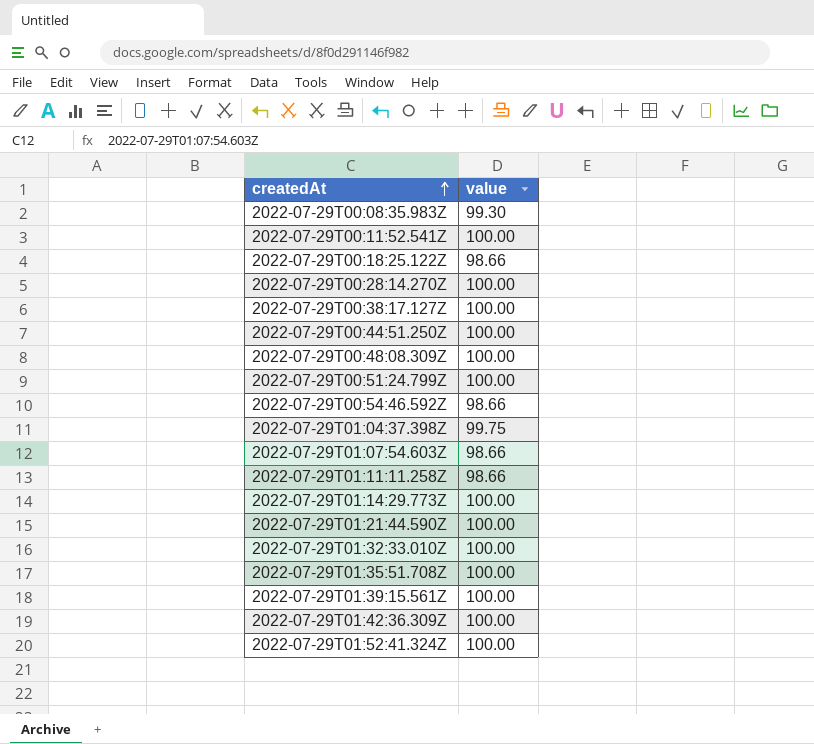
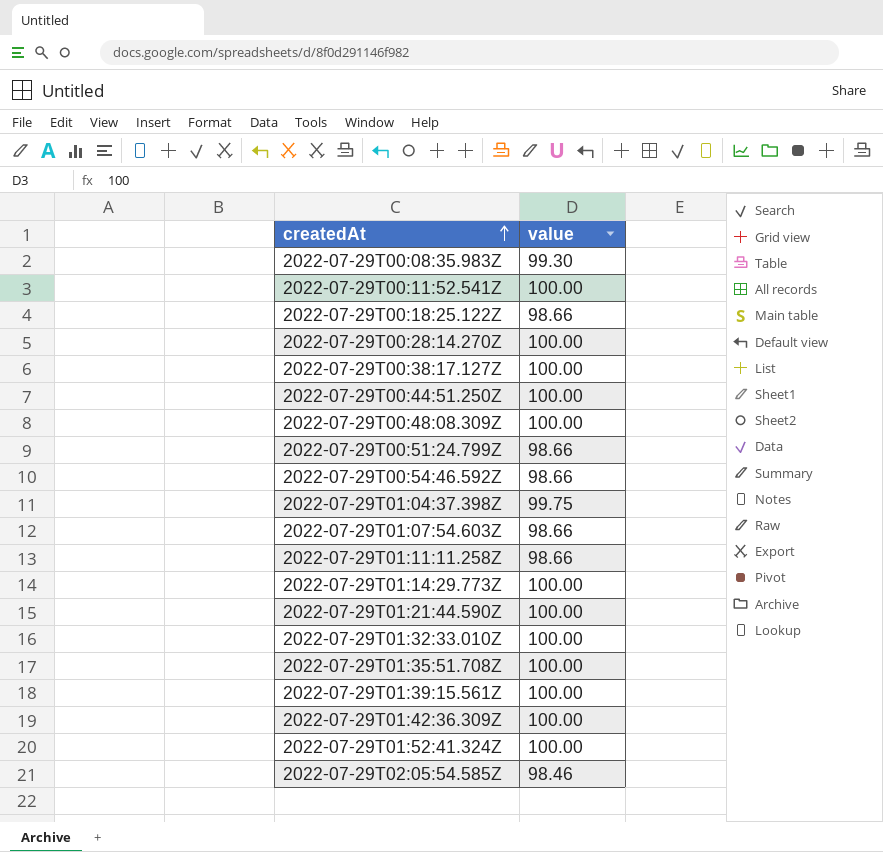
2022-07-29T00:51:24.799Z | value: 100.00 -> 98.66
row 2022-07-29T02:05:54.585Z: none -> 98.46

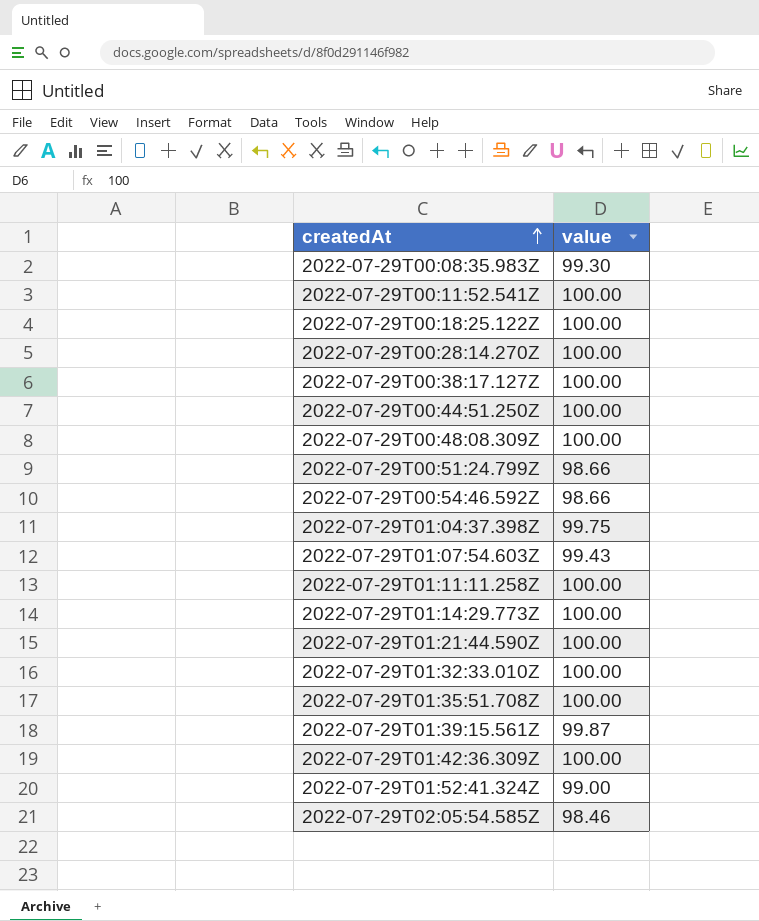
2022-07-29T00:18:25.122Z | value: 98.66 -> 100.00
2022-07-29T01:07:54.603Z | value: 98.66 -> 99.43
2022-07-29T01:11:11.258Z | value: 98.66 -> 100.00
2022-07-29T01:39:15.561Z | value: 100.00 -> 99.87
2022-07-29T01:52:41.324Z | value: 100.00 -> 99.00

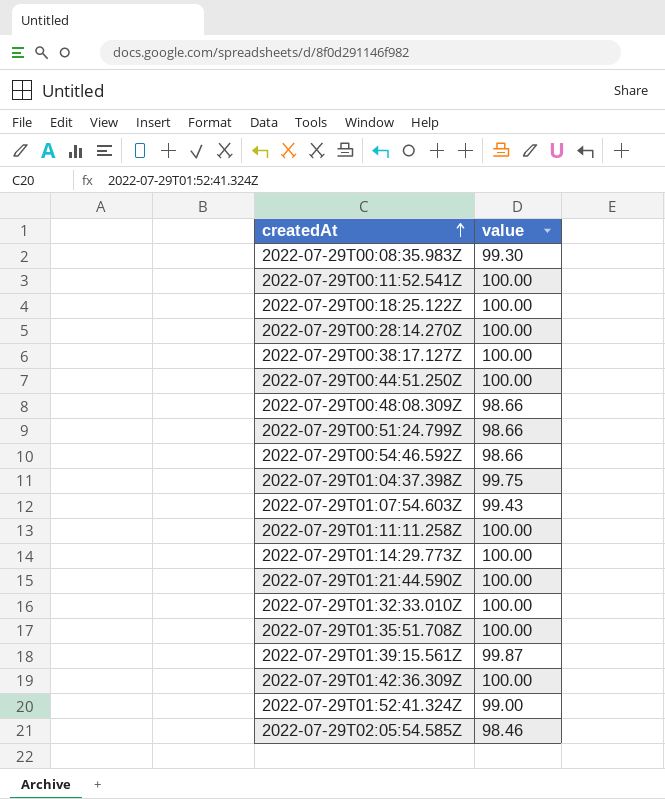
2022-07-29T00:48:08.309Z | value: 100.00 -> 98.66

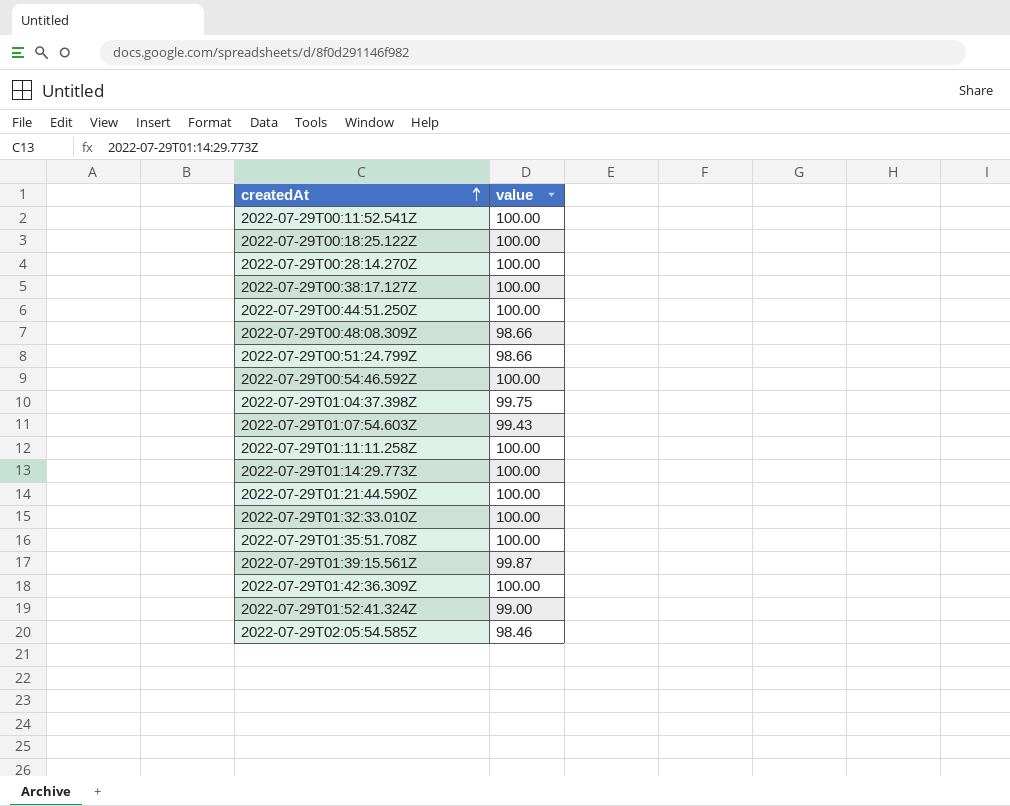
row 2022-07-29T00:08:35.983Z: 99.30 -> none
2022-07-29T00:54:46.592Z | value: 98.66 -> 100.00

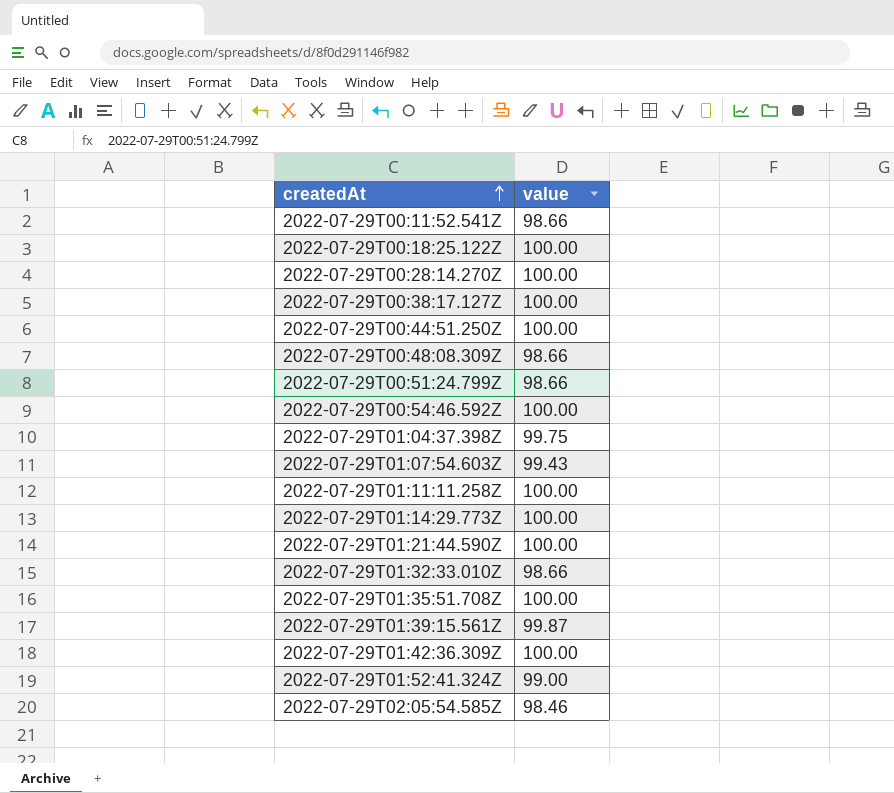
2022-07-29T00:11:52.541Z | value: 100.00 -> 98.66
2022-07-29T01:32:33.010Z | value: 100.00 -> 98.66

